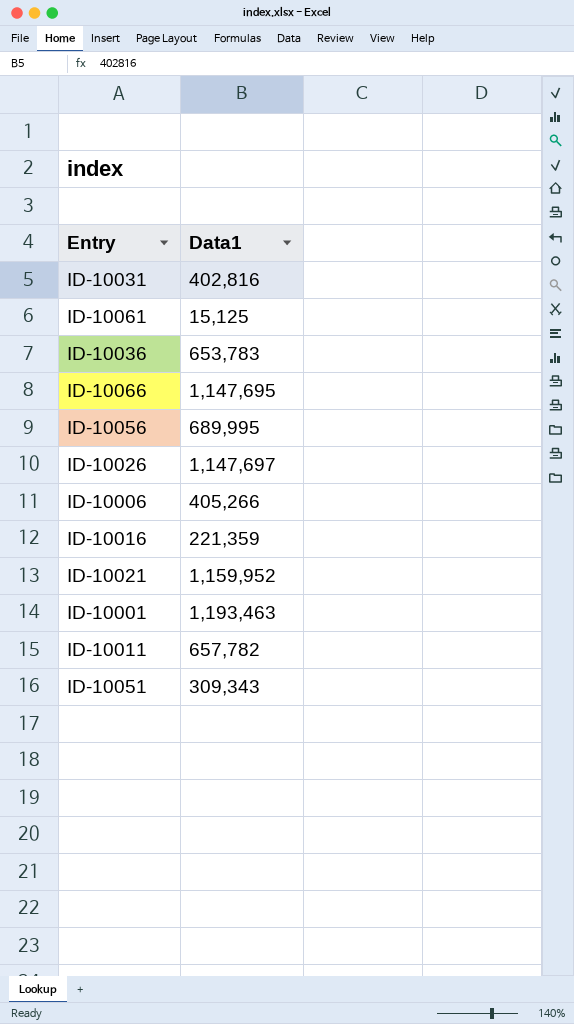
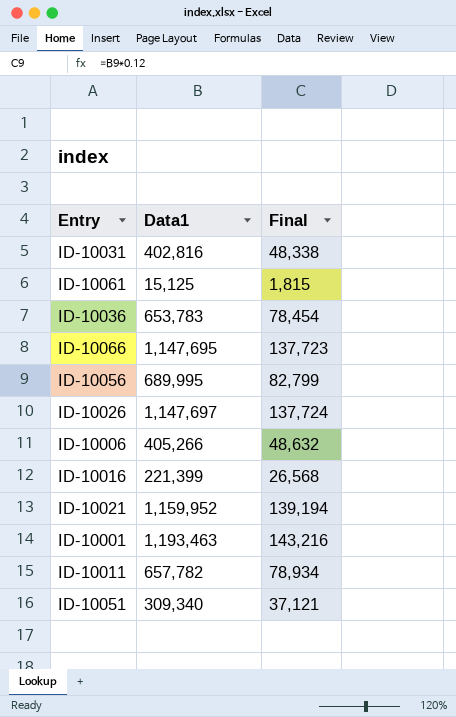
column Final | formula: none -> [Data1] * 0.12
ID-10016 | Data1: 221,359 -> 221,399
ID-10051 | Data1: 309,343 -> 309,340

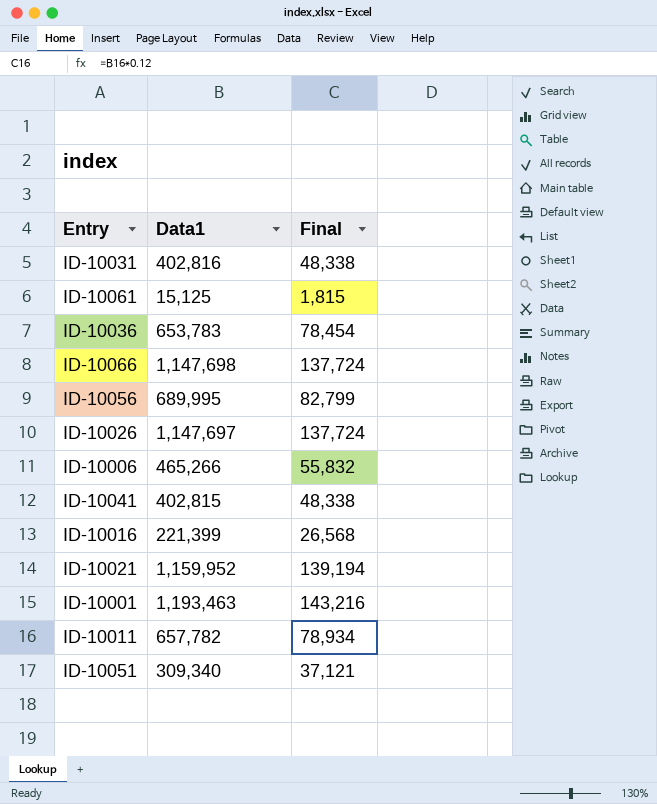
ID-10066 | Data1: 1,147,695 -> 1,147,698
ID-10066 | Final: 137,723 -> 137,724
ID-10006 | Data1: 405,266 -> 465,266
ID-10006 | Final: 48,632 -> 55,832
row ID-10041: none -> 402,815 | 48,338

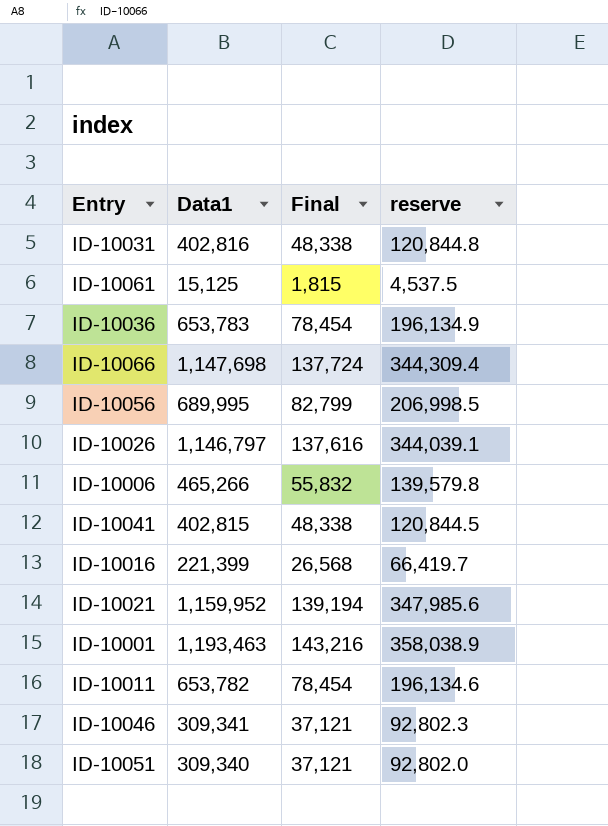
column reserve | formula: none -> [Data1] * 0.3
ID-10026 | Data1: 1,147,697 -> 1,146,797
ID-10026 | Final: 137,724 -> 137,616
ID-10011 | Data1: 657,782 -> 653,782
ID-10011 | Final: 78,934 -> 78,454
row ID-10046: none -> 309,341 | 37,121 | 92,802.3

